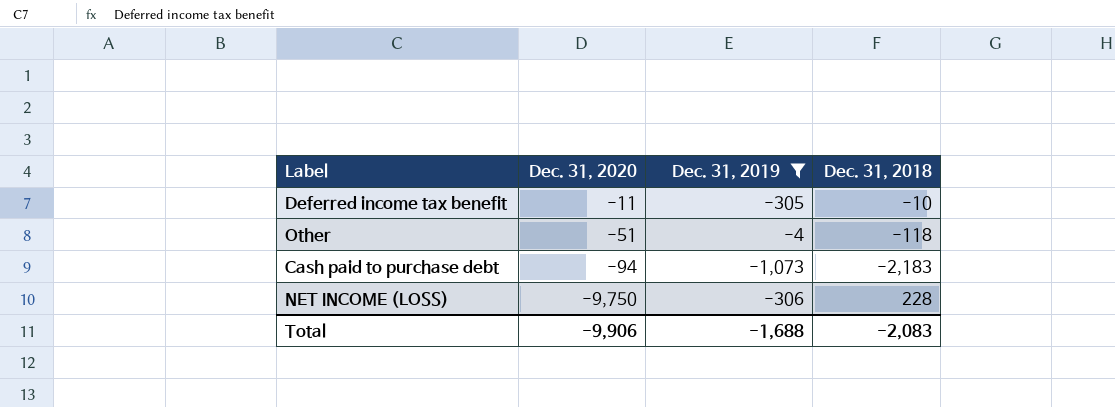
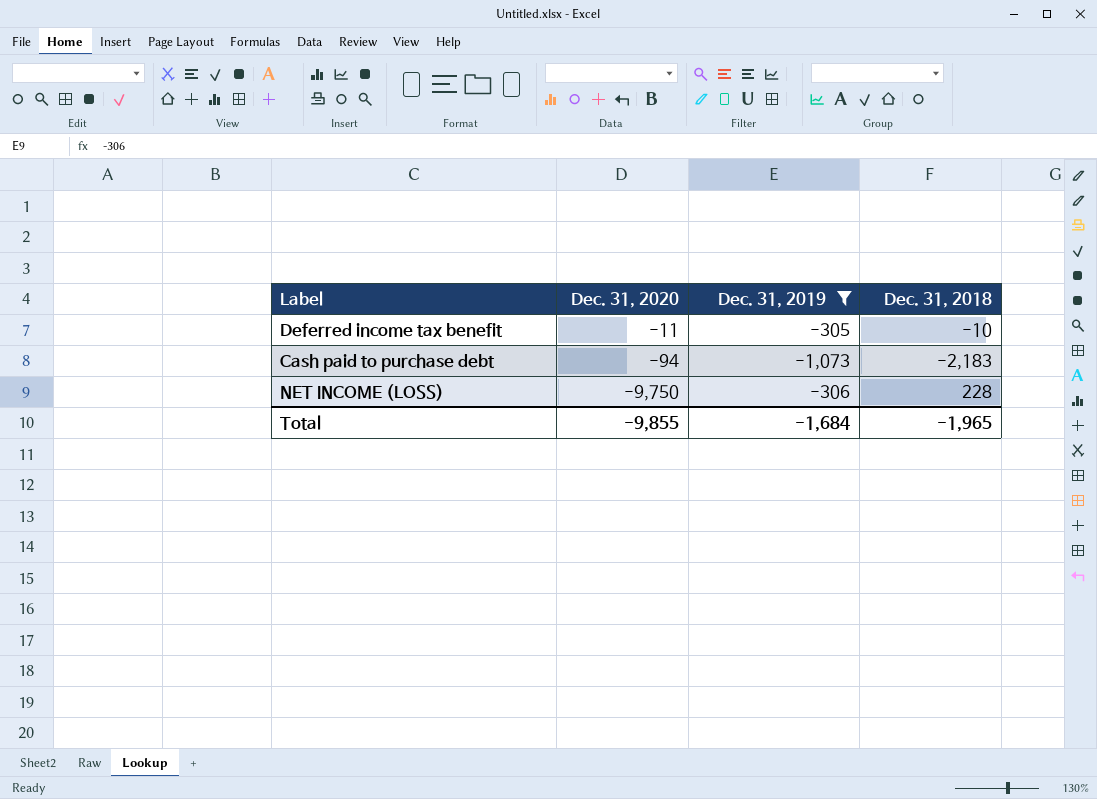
row Other: -51 | -4 | -118 -> none
Total | Dec. 31, 2020: -9,906 -> -9,855
Total | Dec. 31, 2019: -1,688 -> -1,684
Total | Dec. 31, 2018: -2,083 -> -1,965

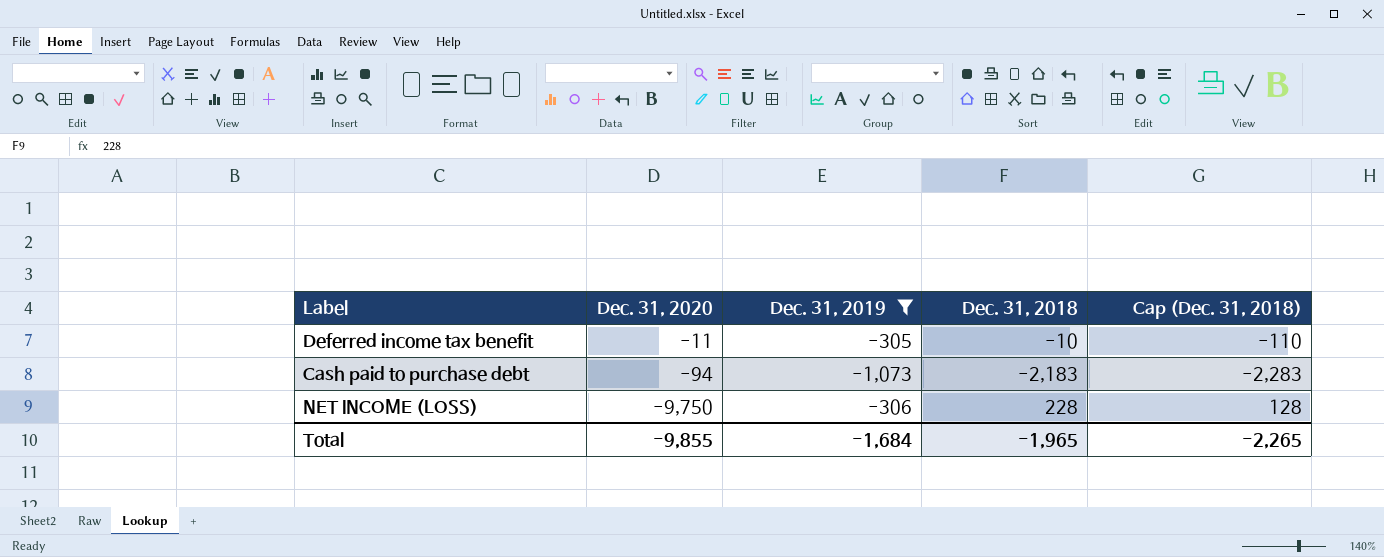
column Cap (Dec. 31, 2018) | formula: none -> [Dec. 31, 2018] - 100

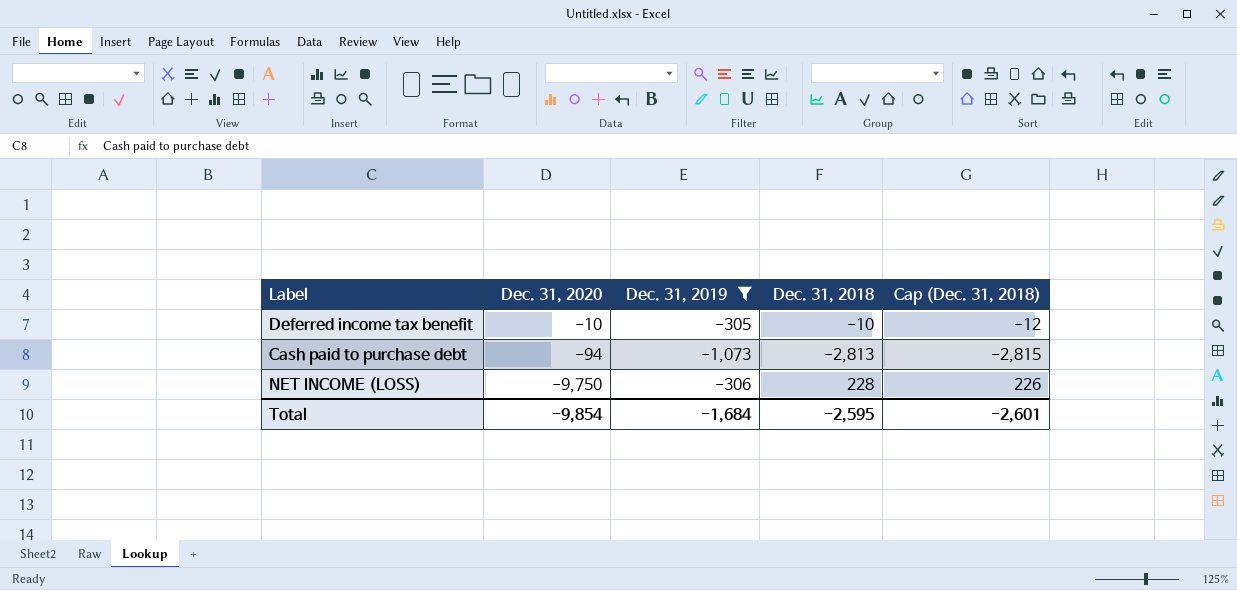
column Cap (Dec. 31, 2018) | formula: [Dec. 31, 2018] - 100 -> [Dec. 31, 2018] - 2
Deferred income tax benefit | Dec. 31, 2020: -11 -> -10
Cash paid to purchase debt | Dec. 31, 2018: -2,183 -> -2,813
Total | Dec. 31, 2020: -9,855 -> -9,854
Total | Dec. 31, 2018: -1,965 -> -2,595
Total | Cap (Dec. 31, 2018): -2,265 -> -2,601

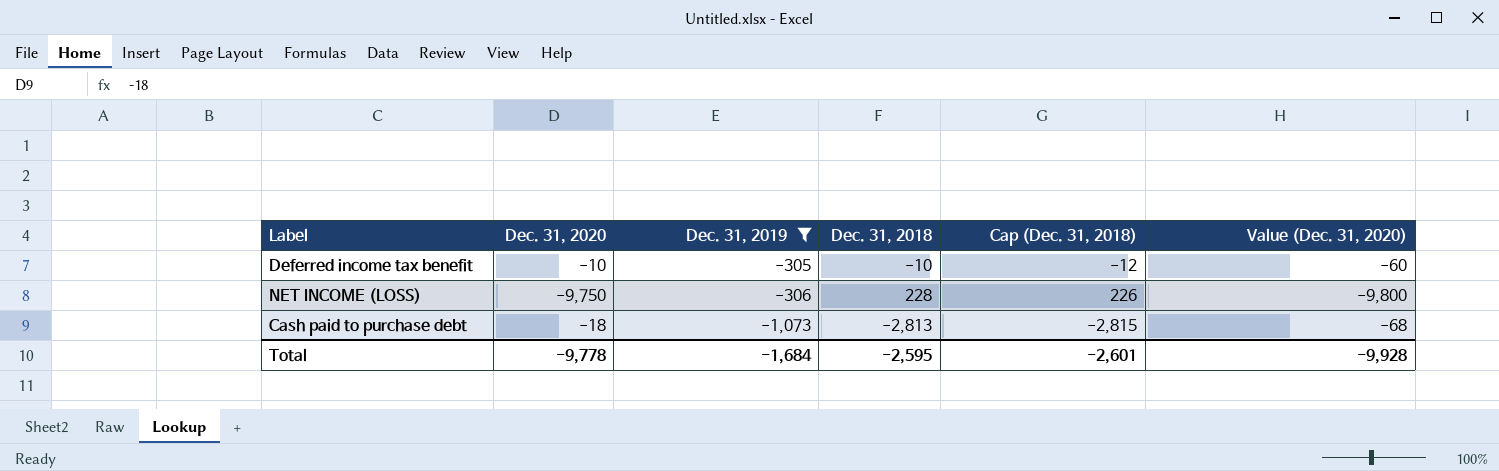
row order: Dec. 31, 2020 descending -> Dec. 31, 2019 descending
column Value (Dec. 31, 2020) | formula: none -> [Dec. 31, 2020] - 50
Cash paid to purchase debt | Dec. 31, 2020: -94 -> -18
Total | Dec. 31, 2020: -9,854 -> -9,778

